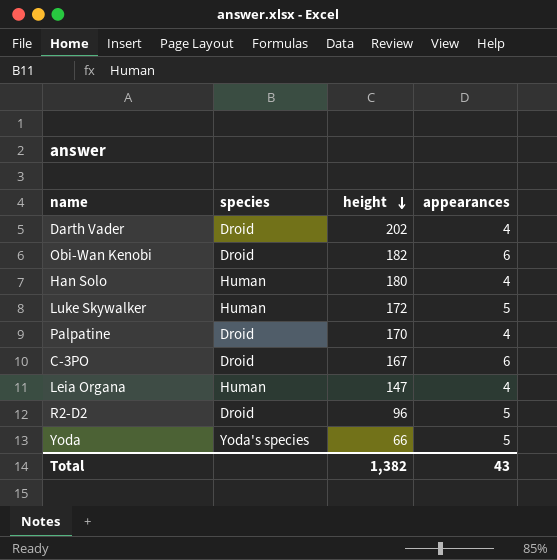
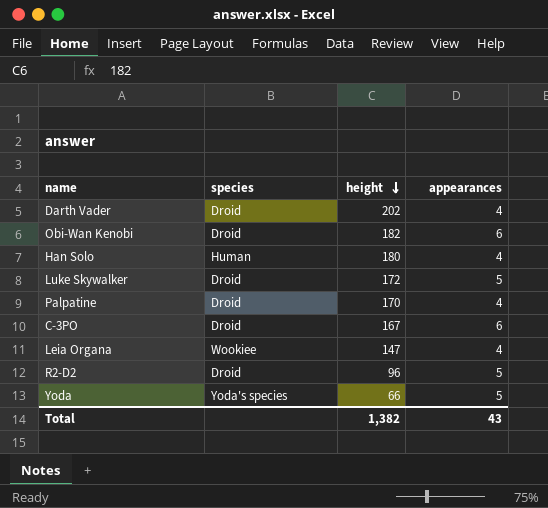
Luke Skywalker | species: Human -> Droid
Leia Organa | species: Human -> Wookiee

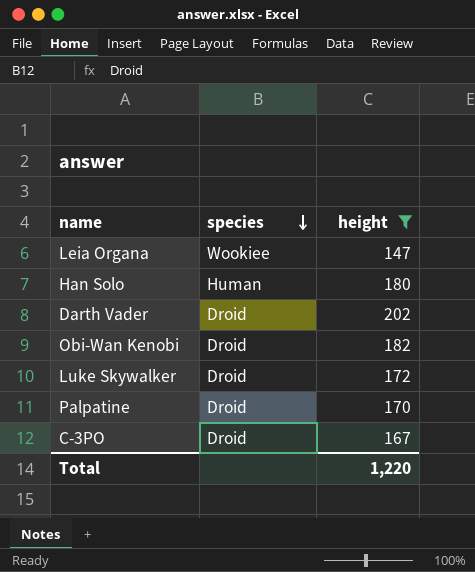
filter: none -> height >= 147
row order: height descending -> species descending
column appearances | position: 4 -> none
Total | height: 1,382 -> 1,220

